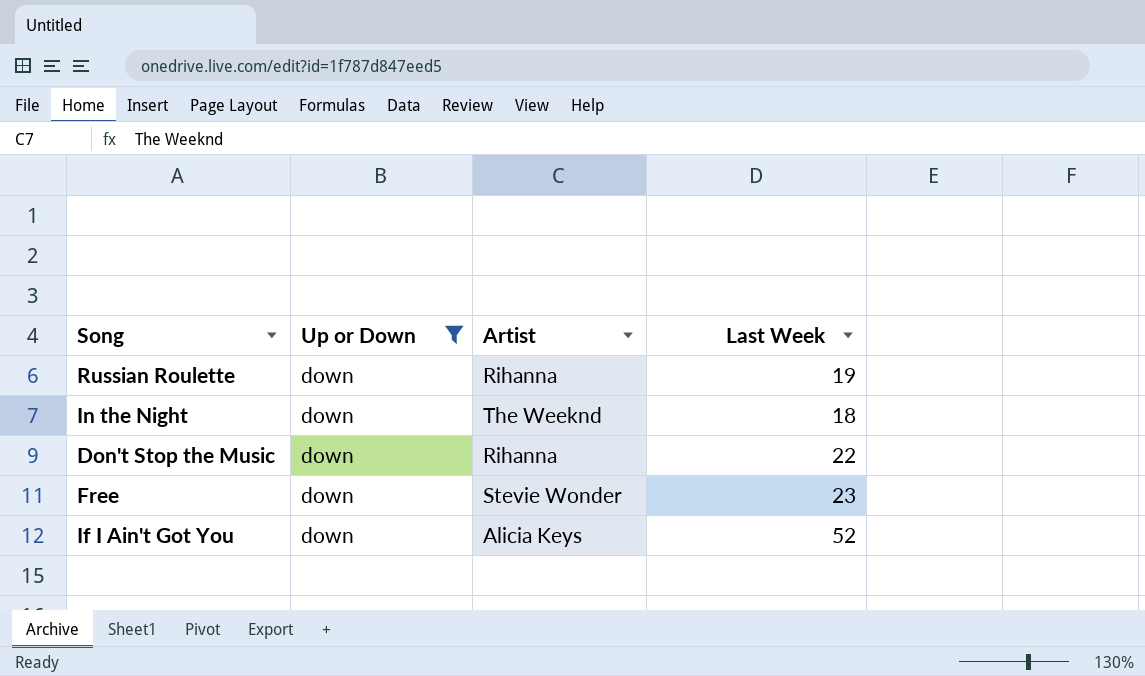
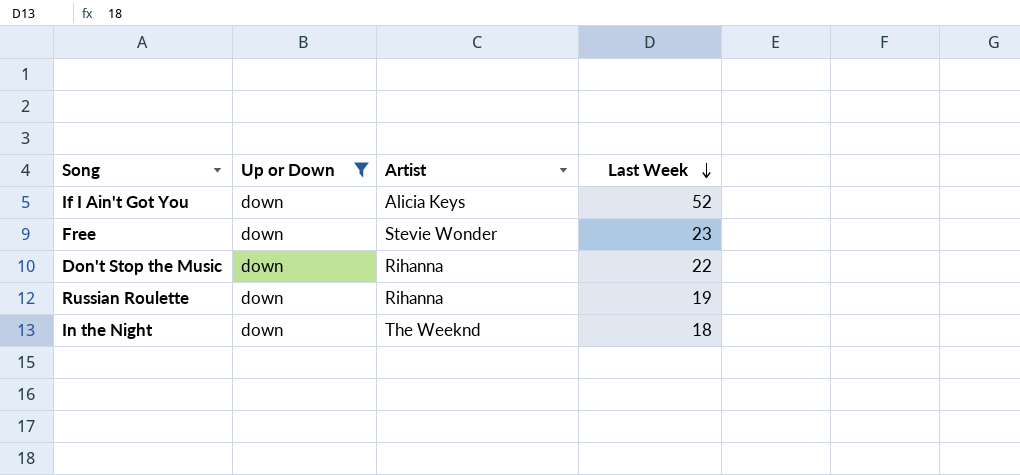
row order: none -> Last Week descending

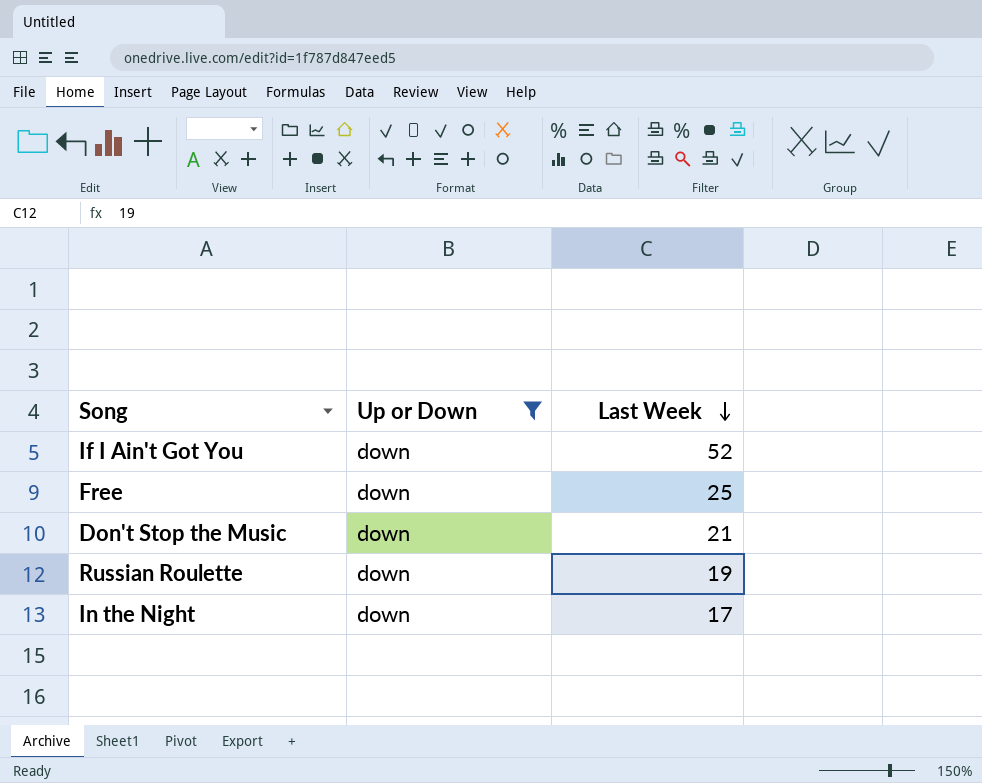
column Artist | position: 3 -> none
Free | Last Week: 23 -> 25
Don't Stop the Music | Last Week: 22 -> 21
In the Night | Last Week: 18 -> 17

